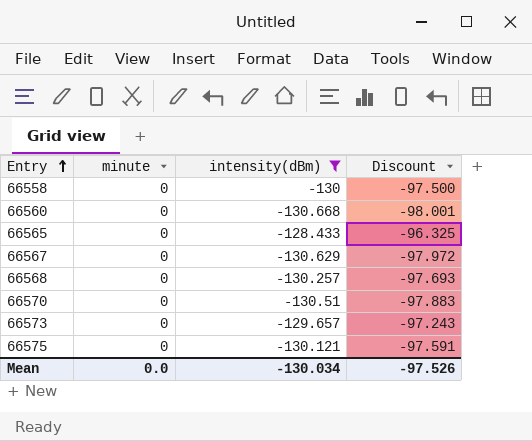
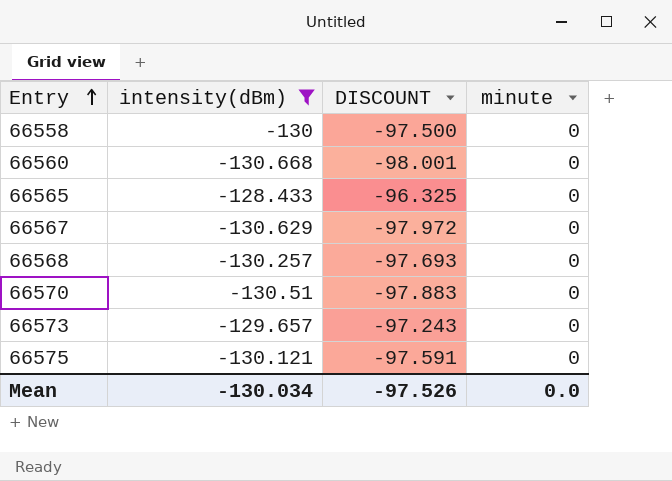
column name: Discount -> DISCOUNT
column minute | position: 2 -> 4

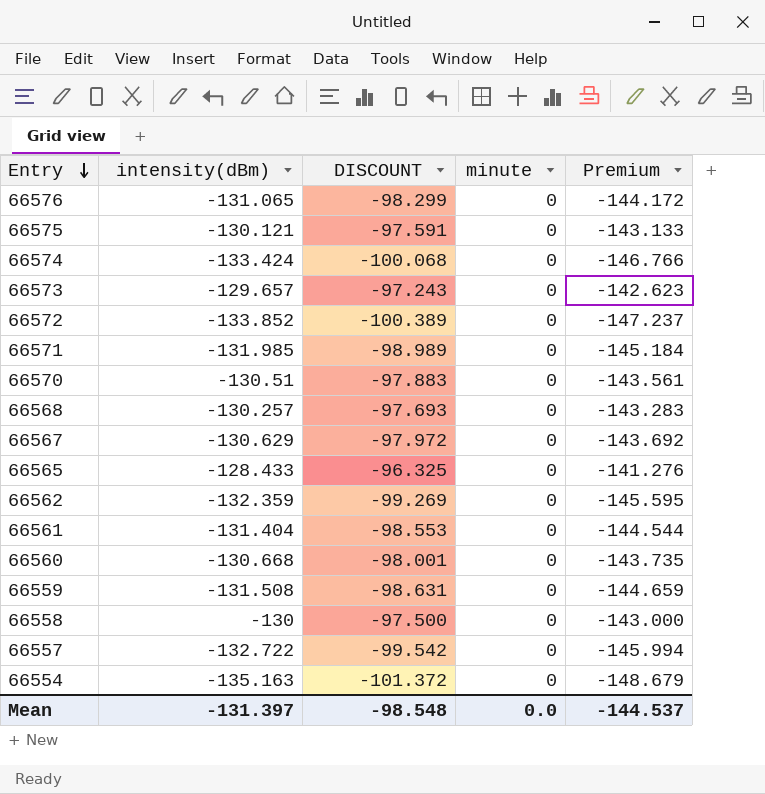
filter: intensity(dBm) >= -130.668 -> none
row order: Entry ascending -> Entry descending
column Premium | formula: none -> [intensity(dBm)] * 1.1
Mean | intensity(dBm): -130.034 -> -131.397
Mean | DISCOUNT: -97.526 -> -98.548

